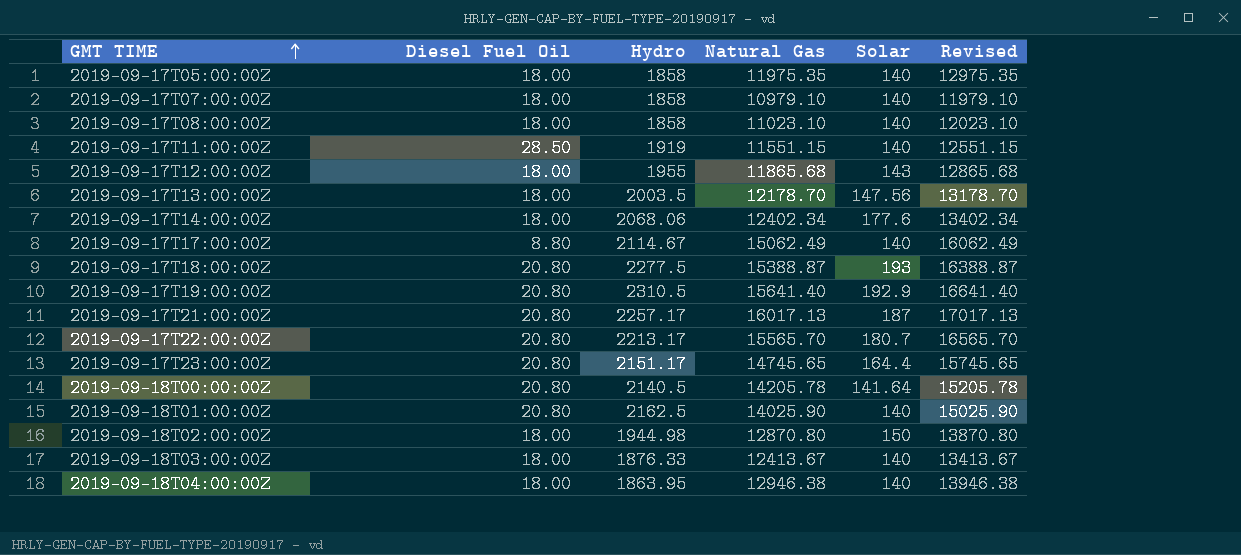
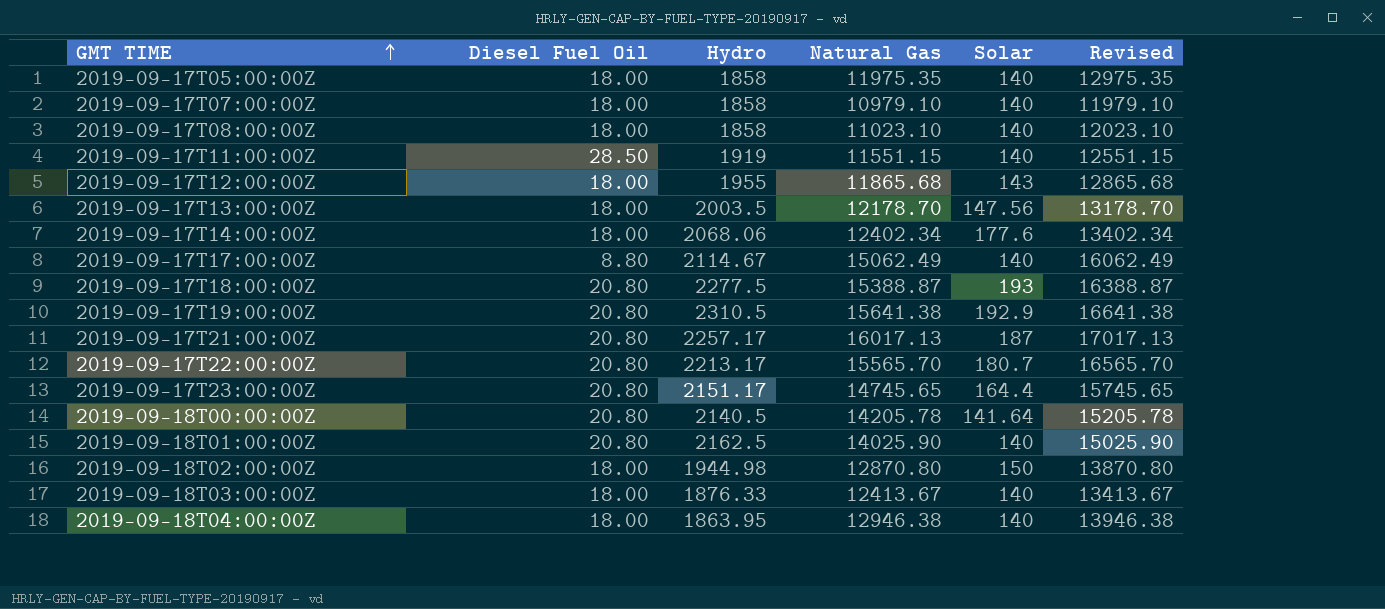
2019-09-17T19:00:00Z | Natural Gas: 15641.40 -> 15641.38
2019-09-17T19:00:00Z | Revised: 16641.40 -> 16641.38

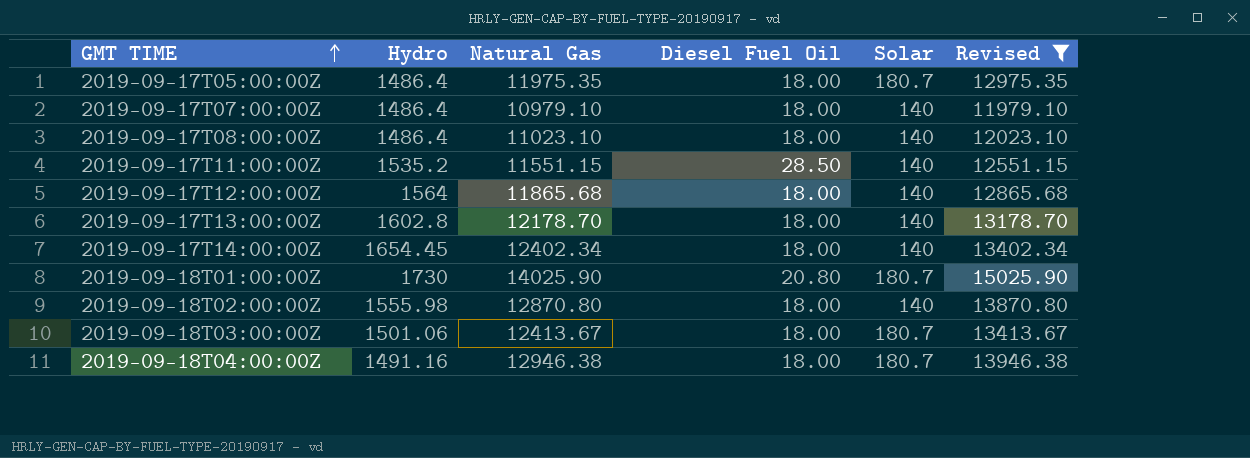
filter: none -> Revised <= 15025.90
column Diesel Fuel Oil | position: 2 -> 4
2019-09-17T05:00:00Z | Hydro: 1858 -> 1486.4
2019-09-17T05:00:00Z | Solar: 140 -> 180.7
2019-09-17T07:00:00Z | Hydro: 1858 -> 1486.4
2019-09-17T08:00:00Z | Hydro: 1858 -> 1486.4
2019-09-17T11:00:00Z | Hydro: 1919 -> 1535.2
2019-09-17T12:00:00Z | Hydro: 1955 -> 1564
2019-09-17T12:00:00Z | Solar: 143 -> 140
2019-09-17T13:00:00Z | Hydro: 2003.5 -> 1602.8
2019-09-17T13:00:00Z | Solar: 147.56 -> 140
2019-09-17T14:00:00Z | Hydro: 2068.06 -> 1654.45
2019-09-17T14:00:00Z | Solar: 177.6 -> 140
2019-09-18T01:00:00Z | Hydro: 2162.5 -> 1730
2019-09-18T01:00:00Z | Solar: 140 -> 180.7
2019-09-18T02:00:00Z | Hydro: 1944.98 -> 1555.98
2019-09-18T02:00:00Z | Solar: 150 -> 140
2019-09-18T03:00:00Z | Hydro: 1876.33 -> 1501.06
2019-09-18T03:00:00Z | Solar: 140 -> 180.7
2019-09-18T04:00:00Z | Hydro: 1863.95 -> 1491.16
2019-09-18T04:00:00Z | Solar: 140 -> 180.7

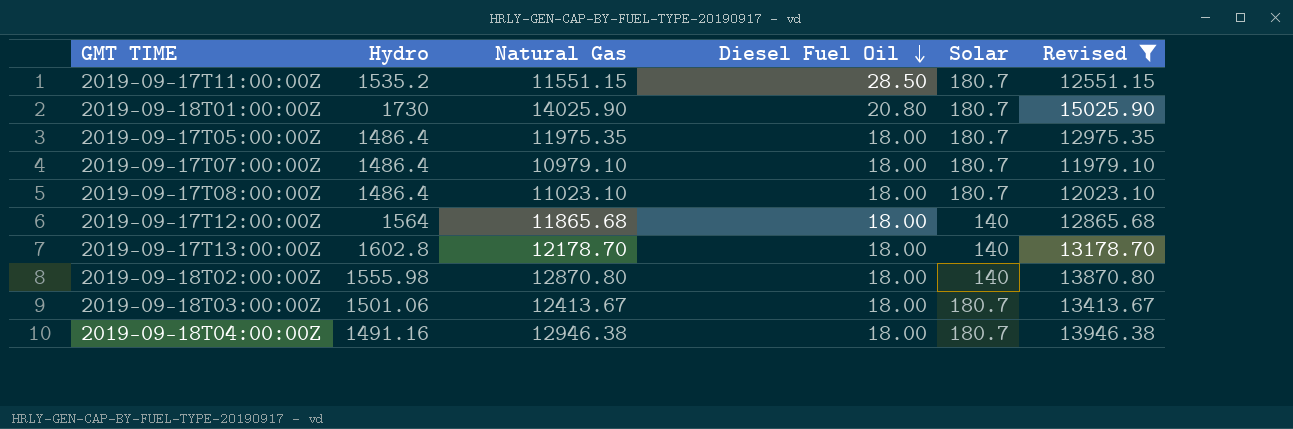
row order: GMT TIME ascending -> Diesel Fuel Oil descending
row 2019-09-17T14:00:00Z: 1654.45 | 12402.34 | 18.00 | 140 | 13402.34 -> none
2019-09-17T11:00:00Z | Solar: 140 -> 180.7
2019-09-17T07:00:00Z | Solar: 140 -> 180.7
2019-09-17T08:00:00Z | Solar: 140 -> 180.7

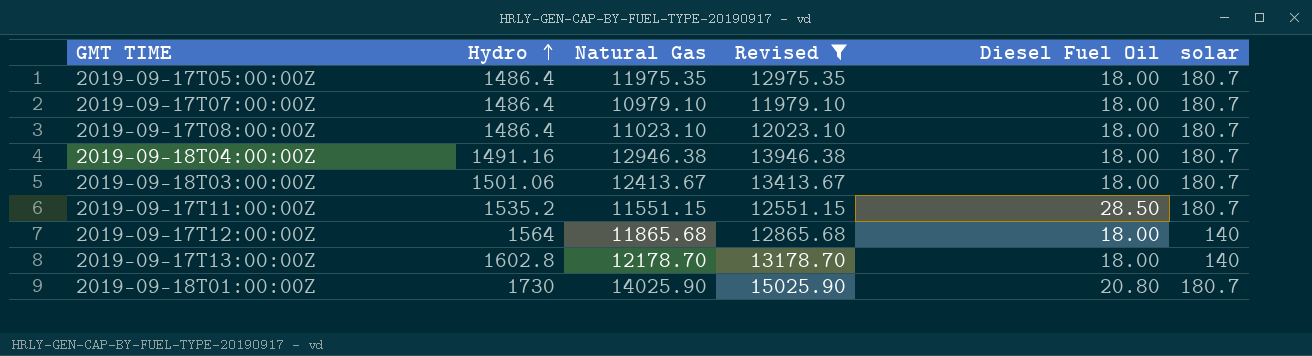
row order: Diesel Fuel Oil descending -> Hydro ascending
column Revised | position: 6 -> 4
column name: Solar -> solar
row 2019-09-18T02:00:00Z: 1555.98 | 12870.80 | 18.00 | 140 | 13870.80 -> none

